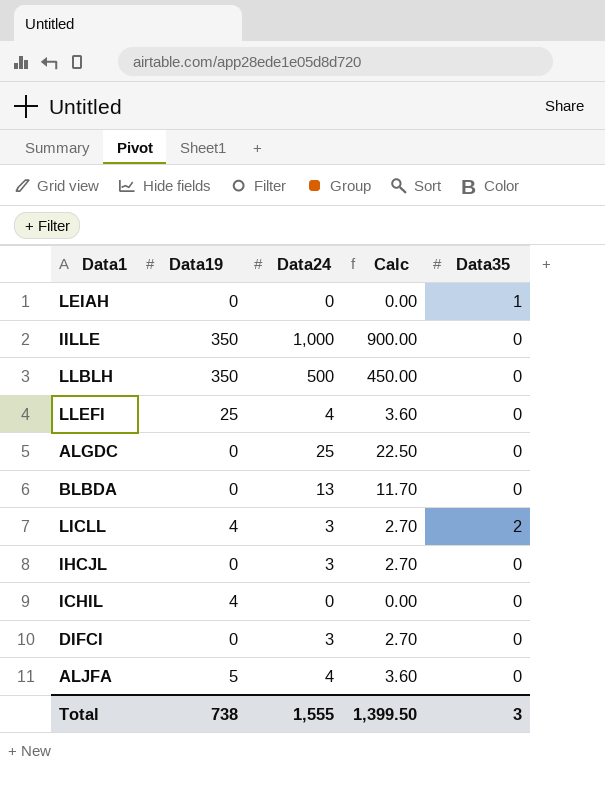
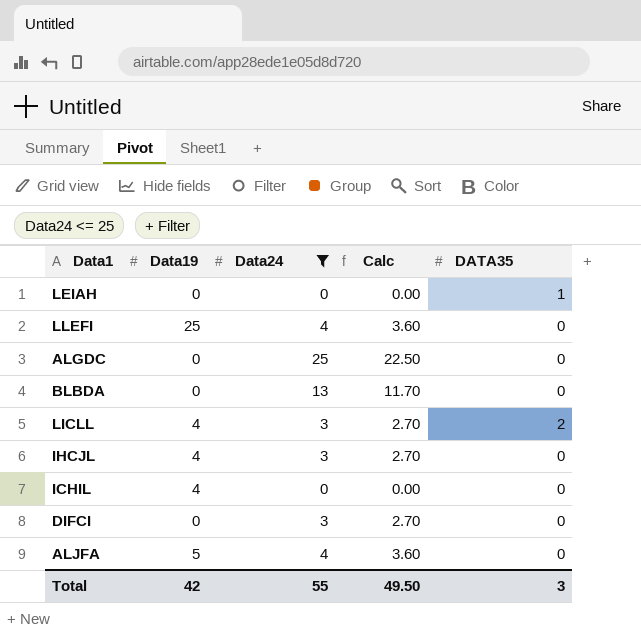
filter: none -> Data24 <= 25
column name: Data35 -> DATA35
IHCJL | Data19: 0 -> 4
Total | Data19: 738 -> 42
Total | Data24: 1,555 -> 55
Total | Calc: 1,399.50 -> 49.50

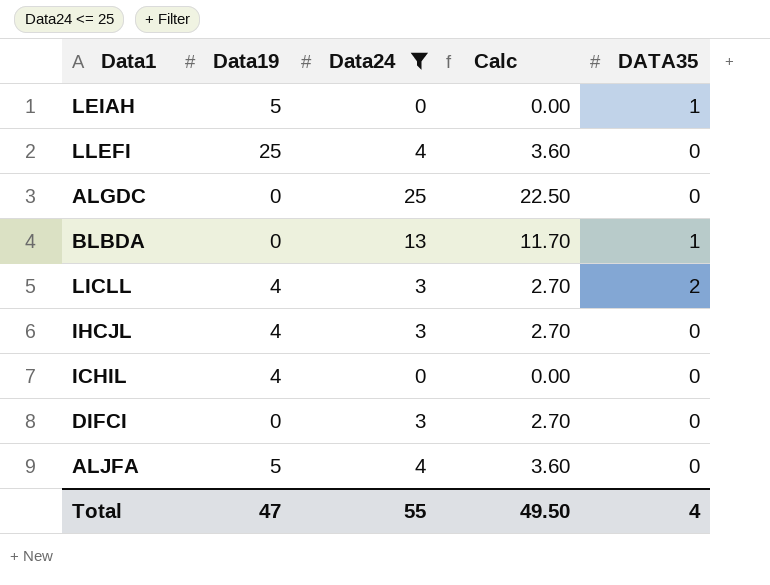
LEIAH | Data19: 0 -> 5
BLBDA | DATA35: 0 -> 1
Total | Data19: 42 -> 47
Total | DATA35: 3 -> 4

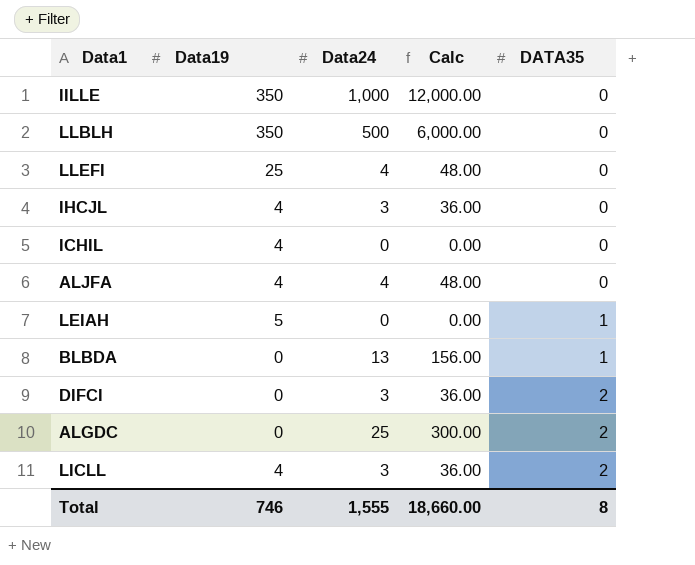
filter: Data24 <= 25 -> none
row order: none -> DATA35 ascending
column Calc | formula: [Data24] * 0.9 -> [Data24] * 12
ALJFA | Data19: 5 -> 4
DIFCI | DATA35: 0 -> 2
ALGDC | DATA35: 0 -> 2
Total | Data19: 47 -> 746
Total | Data24: 55 -> 1,555
Total | Calc: 49.50 -> 18,660.00
Total | DATA35: 4 -> 8

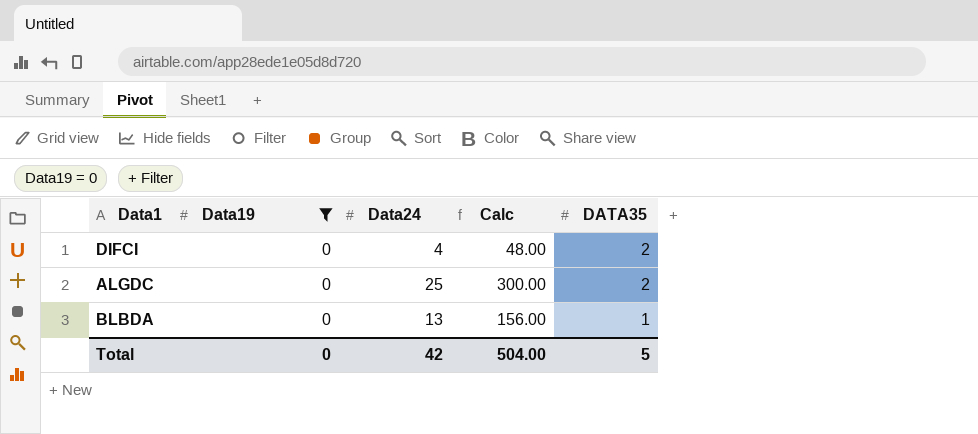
filter: none -> Data19 = 0
row order: DATA35 ascending -> DATA35 descending
DIFCI | Data24: 3 -> 4
DIFCI | Calc: 36.00 -> 48.00
Total | Data19: 746 -> 0
Total | Data24: 1,555 -> 42
Total | Calc: 18,660.00 -> 504.00
Total | DATA35: 8 -> 5

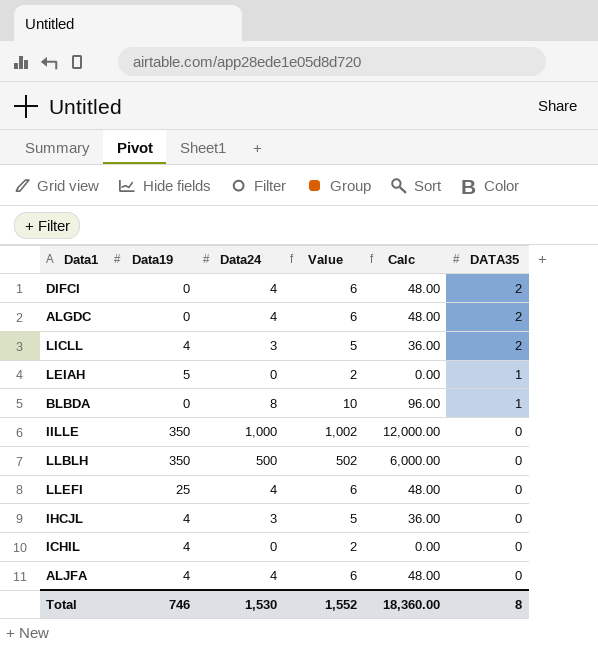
filter: Data19 = 0 -> none
column Value | formula: none -> [Data24] + 2
ALGDC | Data24: 25 -> 4
ALGDC | Calc: 300.00 -> 48.00
BLBDA | Data24: 13 -> 8
BLBDA | Calc: 156.00 -> 96.00
Total | Data19: 0 -> 746
Total | Data24: 42 -> 1,530
Total | Calc: 504.00 -> 18,360.00
Total | DATA35: 5 -> 8

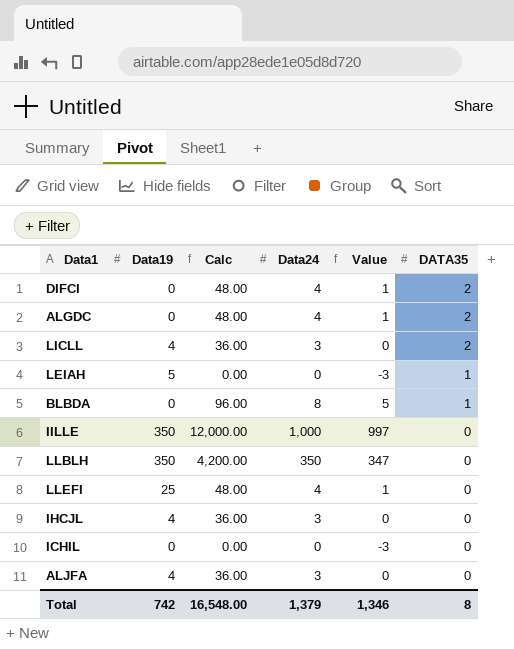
column Calc | position: 5 -> 3
column Value | formula: [Data24] + 2 -> [Data24] - 3
LLBLH | Calc: 6,000.00 -> 4,200.00
LLBLH | Data24: 500 -> 350
ICHIL | Data19: 4 -> 0
ALJFA | Calc: 48.00 -> 36.00
ALJFA | Data24: 4 -> 3
Total | Data19: 746 -> 742
Total | Calc: 18,360.00 -> 16,548.00
Total | Data24: 1,530 -> 1,379
Total | Value: 1,552 -> 1,346

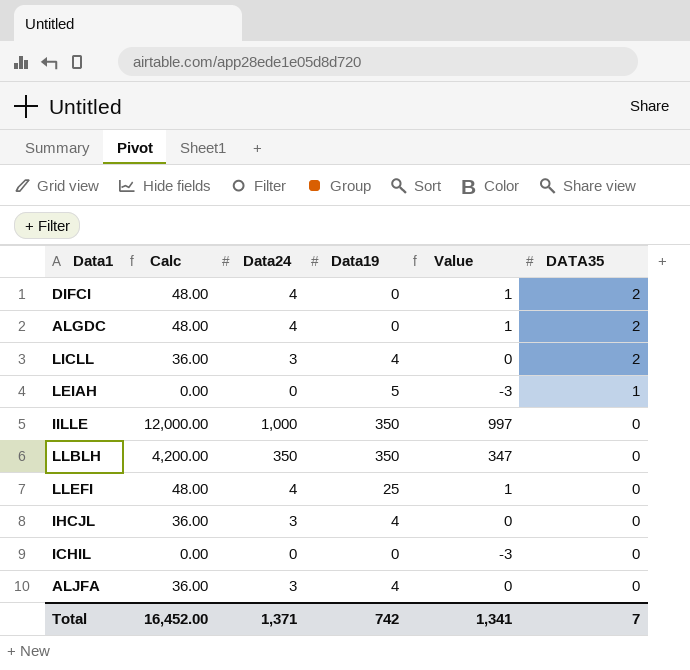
column Data19 | position: 2 -> 4
row BLBDA: 0 | 96.00 | 8 | 5 | 1 -> none
Total | Calc: 16,548.00 -> 16,452.00
Total | Data24: 1,379 -> 1,371
Total | Value: 1,346 -> 1,341
Total | DATA35: 8 -> 7

